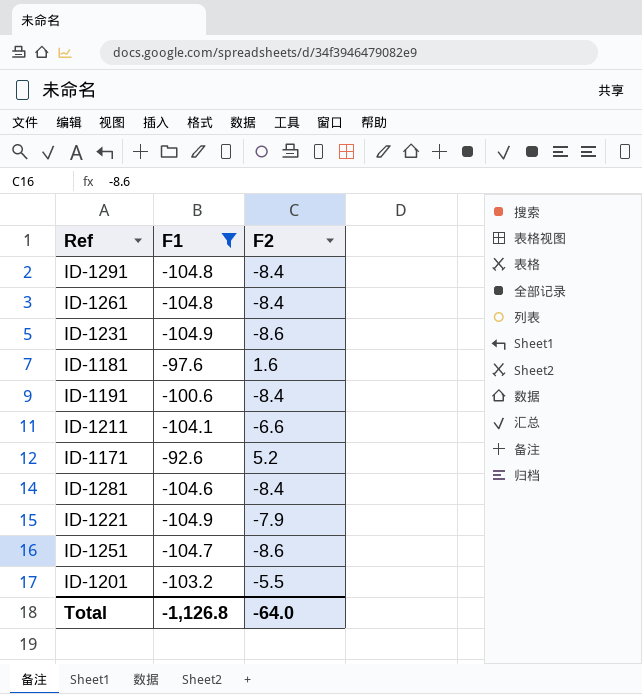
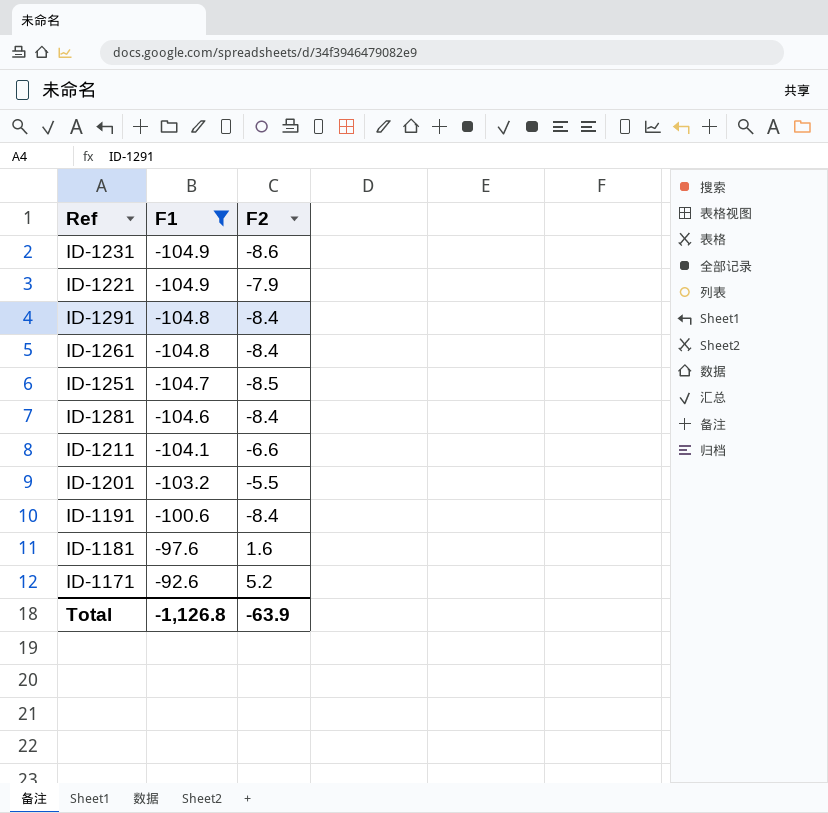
row order: none -> F1 ascending
ID-1251 | F2: -8.6 -> -8.5
Total | F2: -64.0 -> -63.9

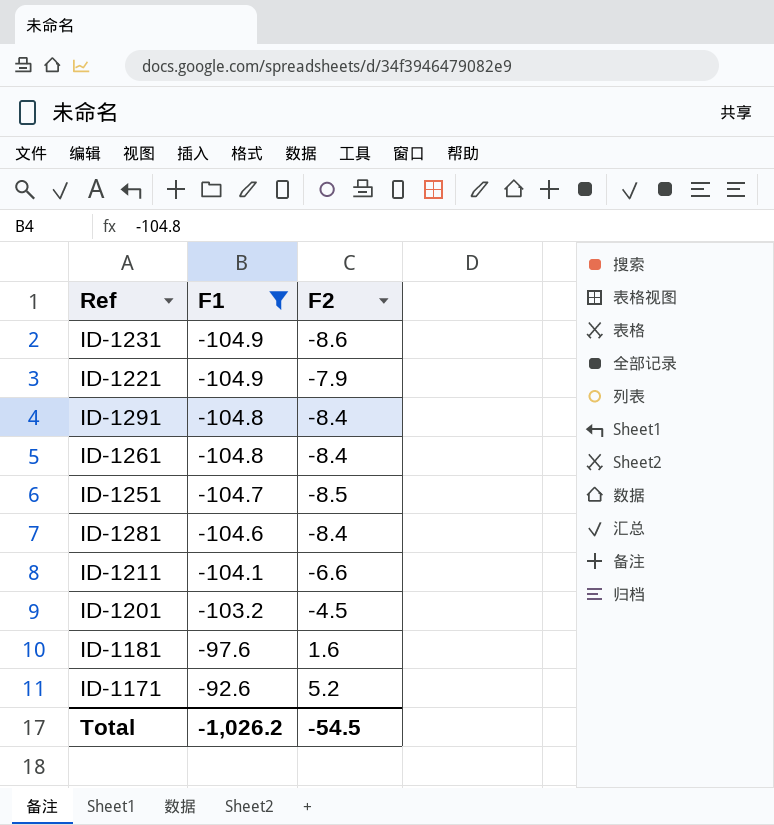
row ID-1191: -100.6 | -8.4 -> none
ID-1201 | F2: -5.5 -> -4.5
Total | F1: -1,126.8 -> -1,026.2
Total | F2: -63.9 -> -54.5

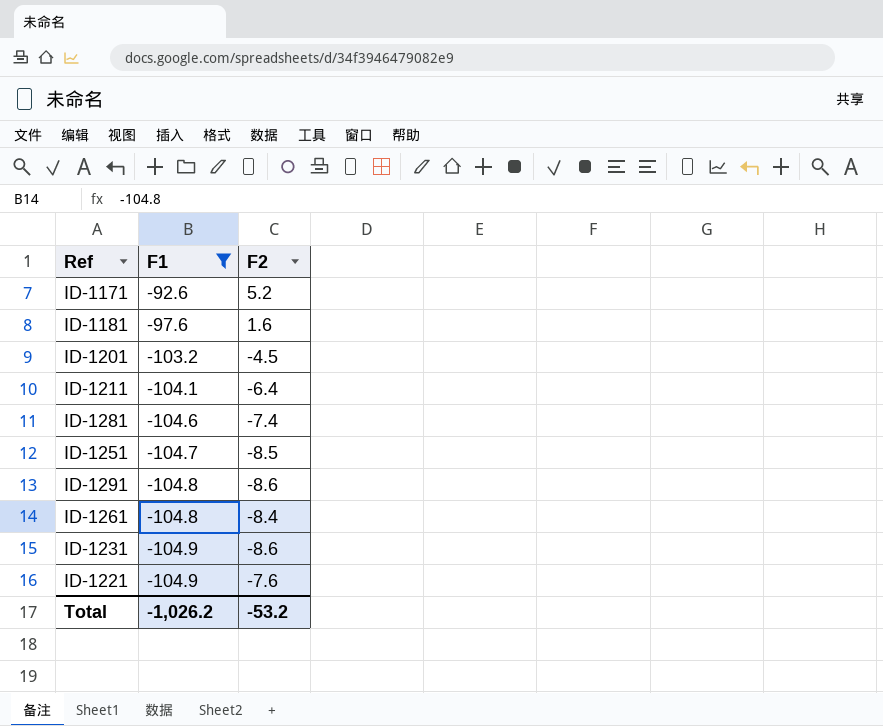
row order: F1 ascending -> F1 descending
ID-1211 | F2: -6.6 -> -6.4
ID-1281 | F2: -8.4 -> -7.4
ID-1291 | F2: -8.4 -> -8.6
ID-1221 | F2: -7.9 -> -7.6
Total | F2: -54.5 -> -53.2

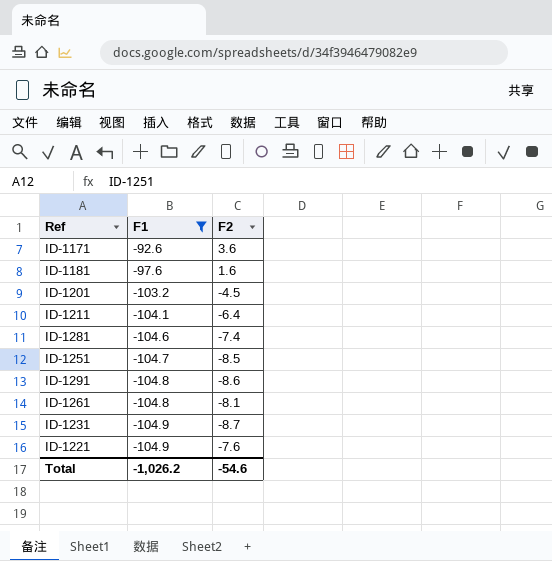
ID-1171 | F2: 5.2 -> 3.6
ID-1261 | F2: -8.4 -> -8.1
ID-1231 | F2: -8.6 -> -8.7
Total | F2: -53.2 -> -54.6

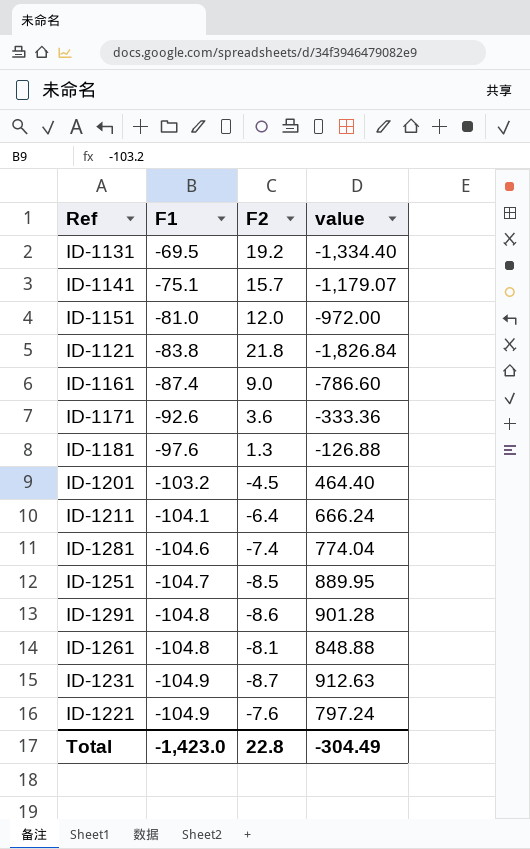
filter: F1 <= -92.6 -> none
column value | formula: none -> [F1] * [F2]
ID-1181 | F2: 1.6 -> 1.3
Total | F1: -1,026.2 -> -1,423.0
Total | F2: -54.6 -> 22.8

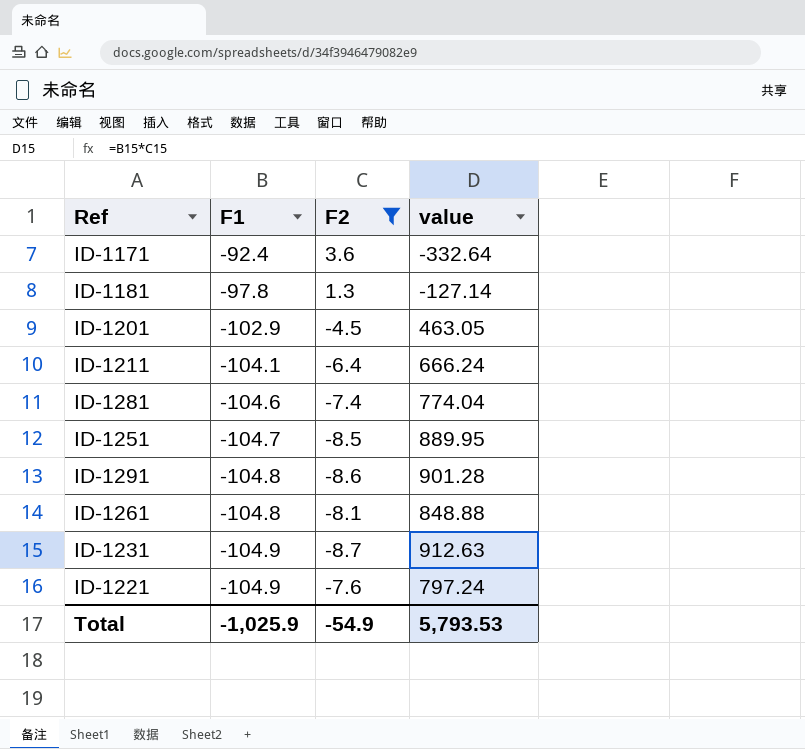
filter: none -> F2 <= 3.6
ID-1171 | F1: -92.6 -> -92.4
ID-1171 | value: -333.36 -> -332.64
ID-1181 | F1: -97.6 -> -97.8
ID-1181 | value: -126.88 -> -127.14
ID-1201 | F1: -103.2 -> -102.9
ID-1201 | value: 464.40 -> 463.05
Total | F1: -1,423.0 -> -1,025.9
Total | F2: 22.8 -> -54.9
Total | value: -304.49 -> 5,793.53

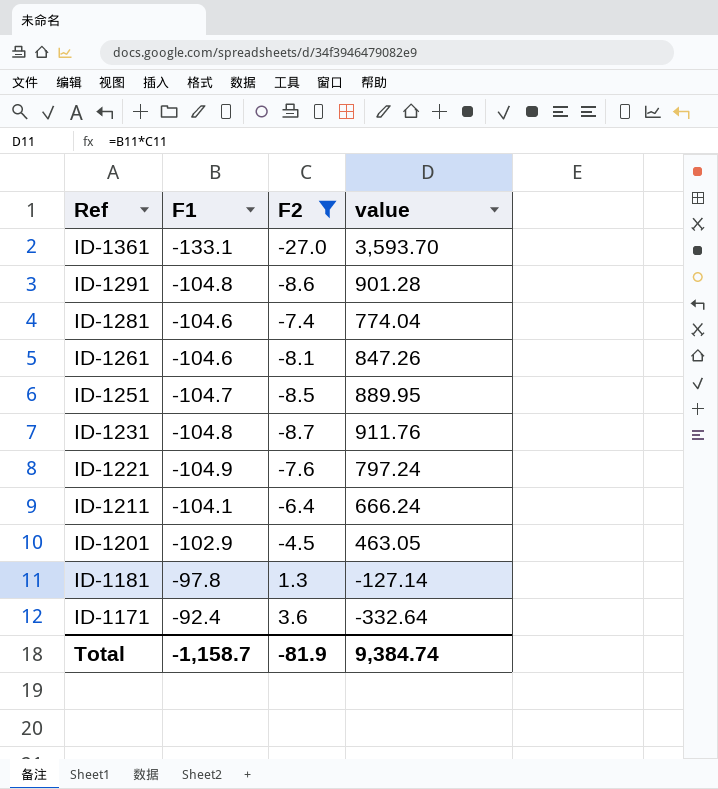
row order: F1 descending -> Ref descending
row ID-1361: none -> -133.1 | -27.0 | 3,593.70
ID-1261 | F1: -104.8 -> -104.6
ID-1261 | value: 848.88 -> 847.26
ID-1231 | F1: -104.9 -> -104.8
ID-1231 | value: 912.63 -> 911.76
Total | F1: -1,025.9 -> -1,158.7
Total | F2: -54.9 -> -81.9
Total | value: 5,793.53 -> 9,384.74

